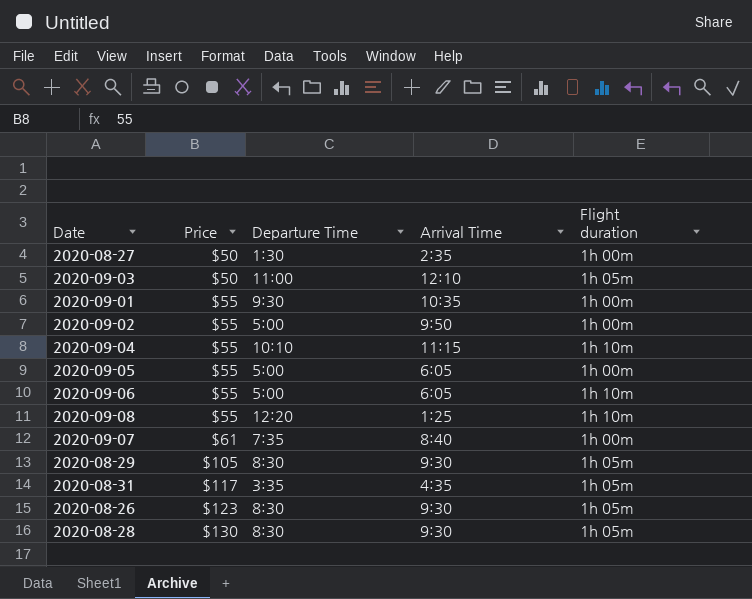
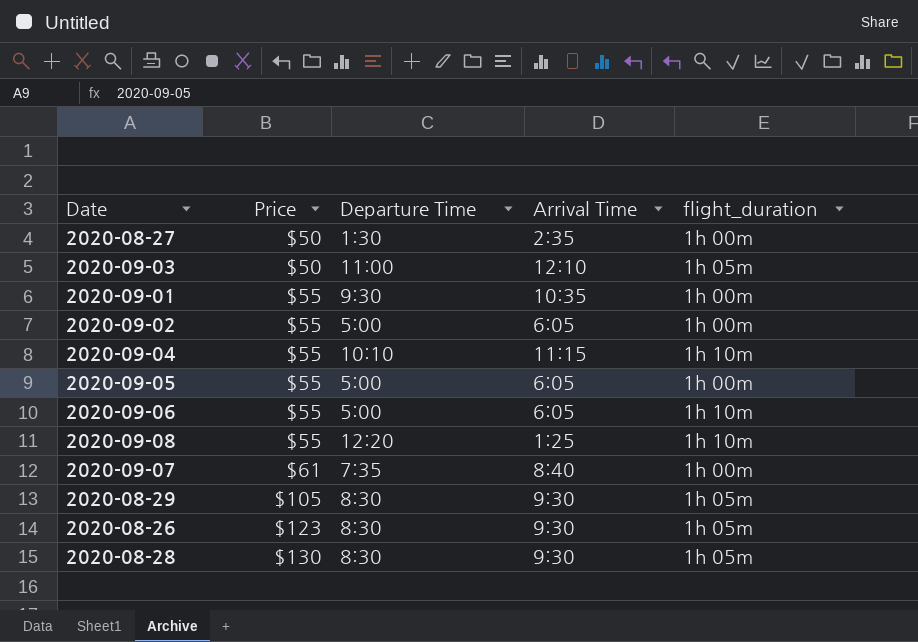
column name: Flight duration -> flight_duration
row 2020-08-31: $117 | 3:35 | 4:35 | 1h 05m -> none
2020-09-02 | Arrival Time: 9:50 -> 6:05

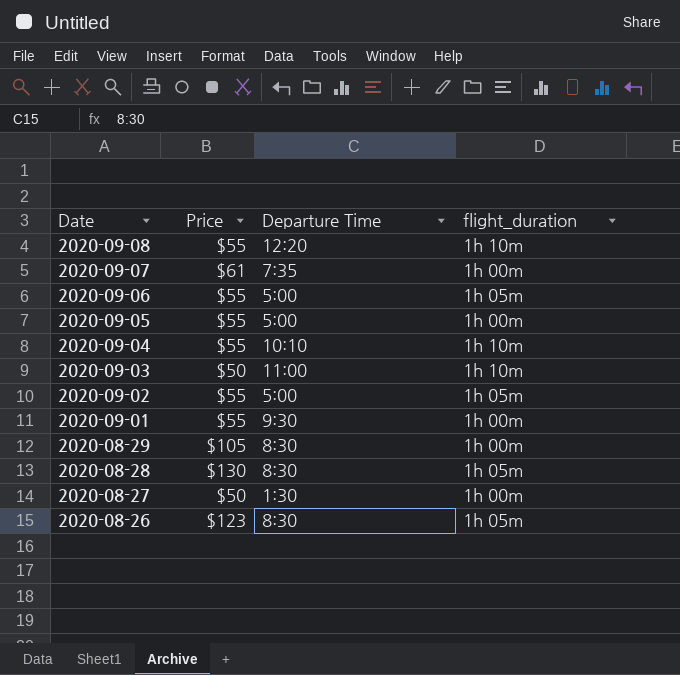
row order: Price ascending -> Date descending
column Arrival Time | position: 4 -> none
2020-09-06 | flight_duration: 1h 10m -> 1h 05m
2020-09-03 | flight_duration: 1h 05m -> 1h 10m
2020-09-02 | flight_duration: 1h 00m -> 1h 05m
2020-08-29 | flight_duration: 1h 05m -> 1h 00m

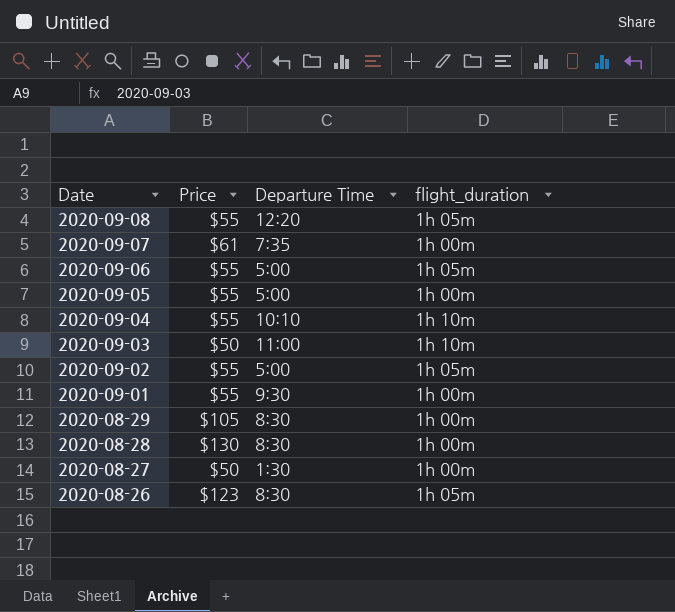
2020-09-08 | flight_duration: 1h 10m -> 1h 05m
2020-08-28 | flight_duration: 1h 05m -> 1h 00m

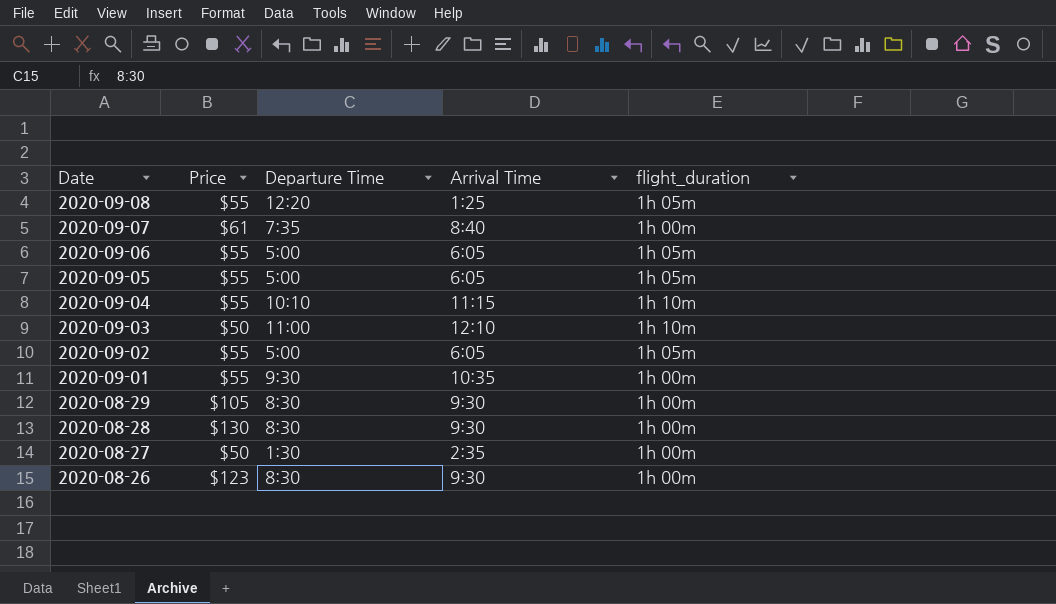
column Arrival Time | position: none -> 4
2020-09-05 | flight_duration: 1h 00m -> 1h 05m
2020-08-26 | flight_duration: 1h 05m -> 1h 00m

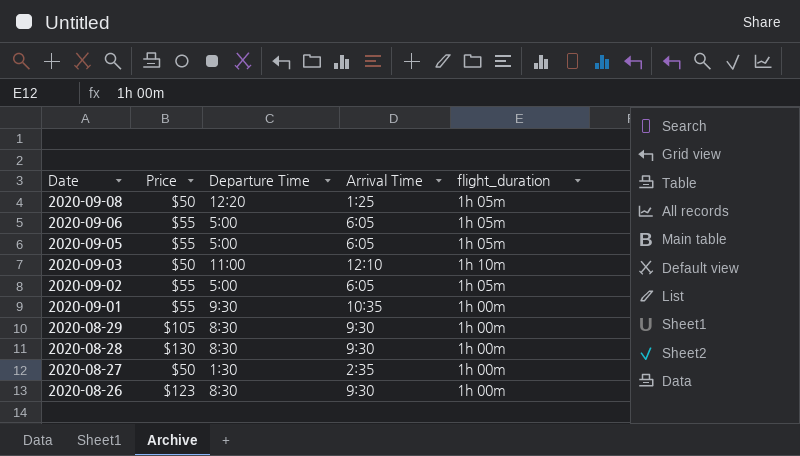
row 2020-09-07: $61 | 7:35 | 8:40 | 1h 00m -> none
row 2020-09-04: $55 | 10:10 | 11:15 | 1h 10m -> none
2020-09-08 | Price: $55 -> $50

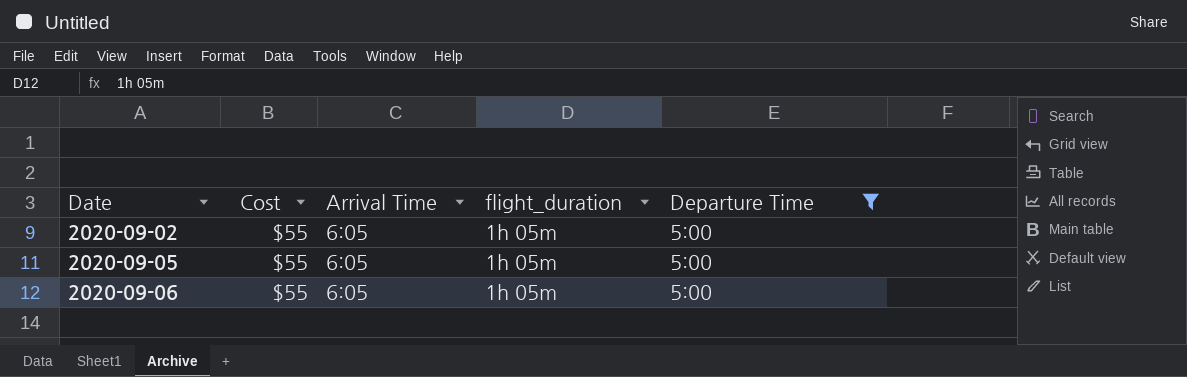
filter: none -> Departure Time = 5:00
row order: Date descending -> Date ascending
column name: Price -> Cost
column Departure Time | position: 3 -> 5

